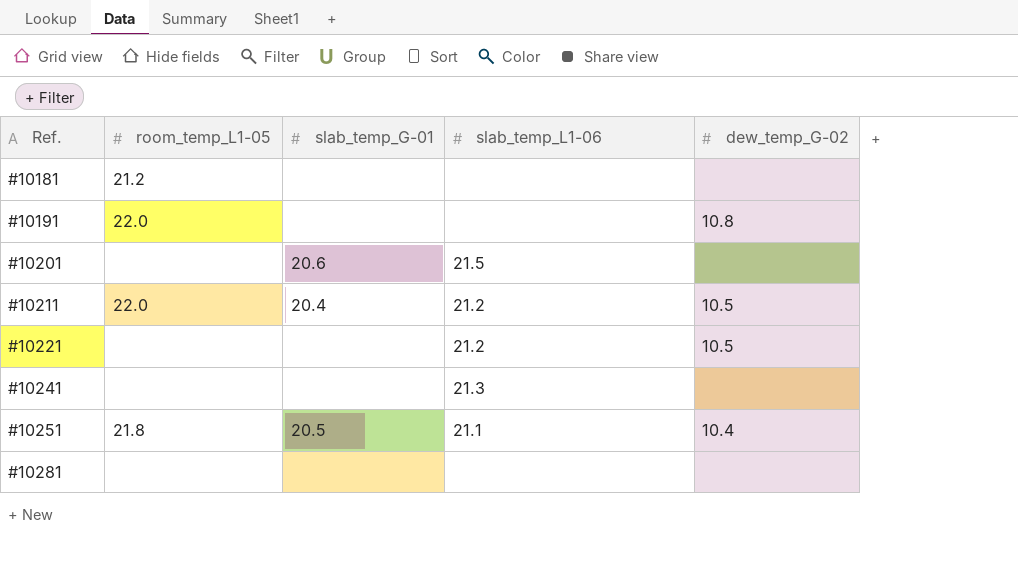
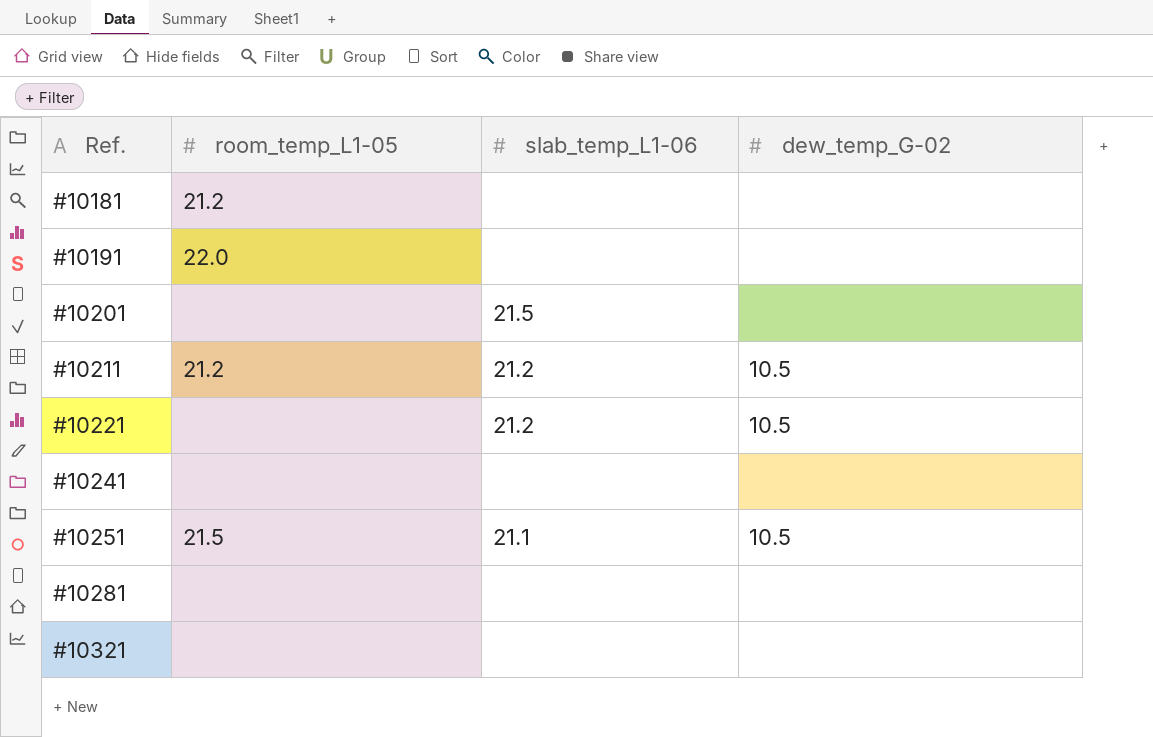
column slab_temp_G-01 | position: 3 -> none
#10191 | dew_temp_G-02: 10.8 -> none
#10211 | room_temp_L1-05: 22.0 -> 21.2
#10241 | slab_temp_L1-06: 21.3 -> none
#10251 | room_temp_L1-05: 21.8 -> 21.5
#10251 | dew_temp_G-02: 10.4 -> 10.5
row #10321: none -> none | none | none

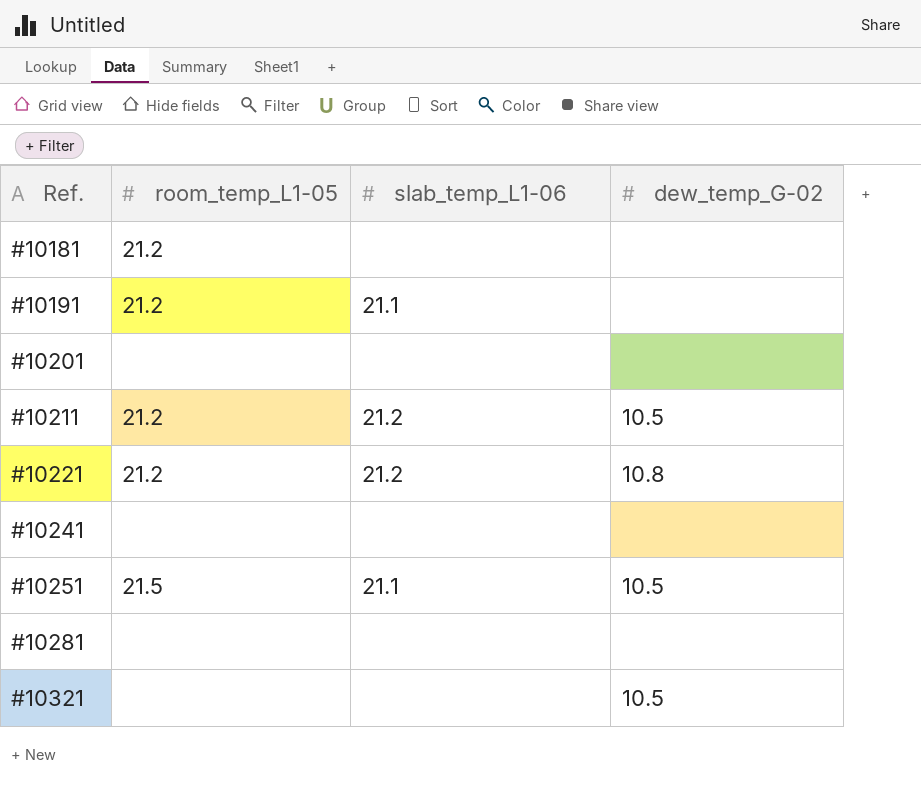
#10191 | room_temp_L1-05: 22.0 -> 21.2
#10191 | slab_temp_L1-06: none -> 21.1
#10201 | slab_temp_L1-06: 21.5 -> none
#10221 | room_temp_L1-05: none -> 21.2
#10221 | dew_temp_G-02: 10.5 -> 10.8
#10321 | dew_temp_G-02: none -> 10.5

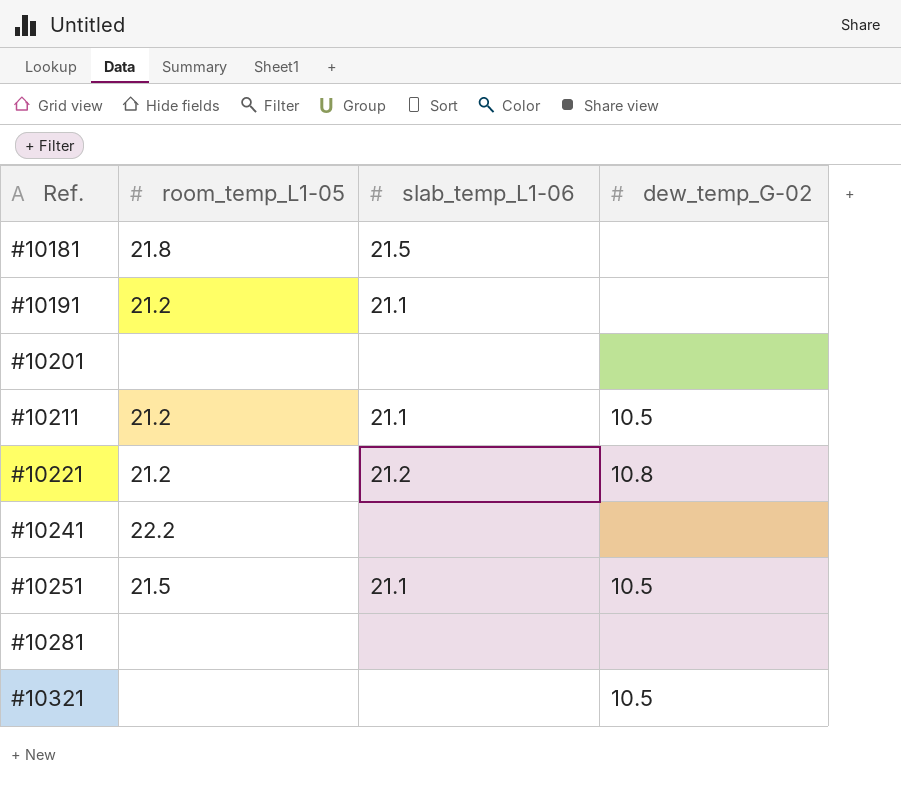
#10181 | room_temp_L1-05: 21.2 -> 21.8
#10181 | slab_temp_L1-06: none -> 21.5
#10211 | slab_temp_L1-06: 21.2 -> 21.1
#10241 | room_temp_L1-05: none -> 22.2

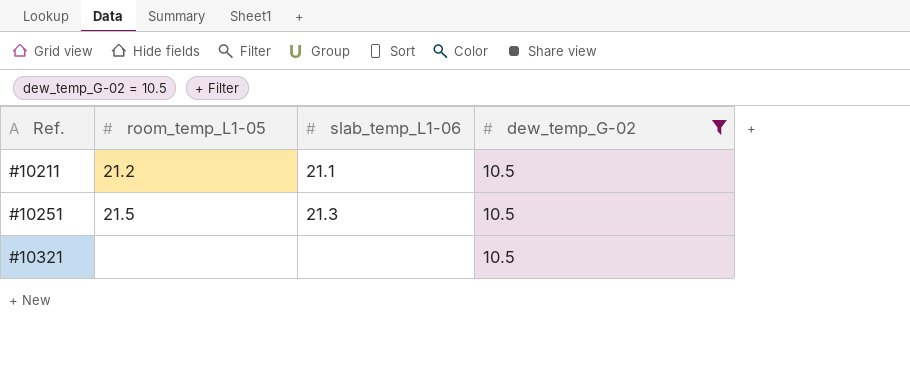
filter: none -> dew_temp_G-02 = 10.5
#10251 | slab_temp_L1-06: 21.1 -> 21.3

